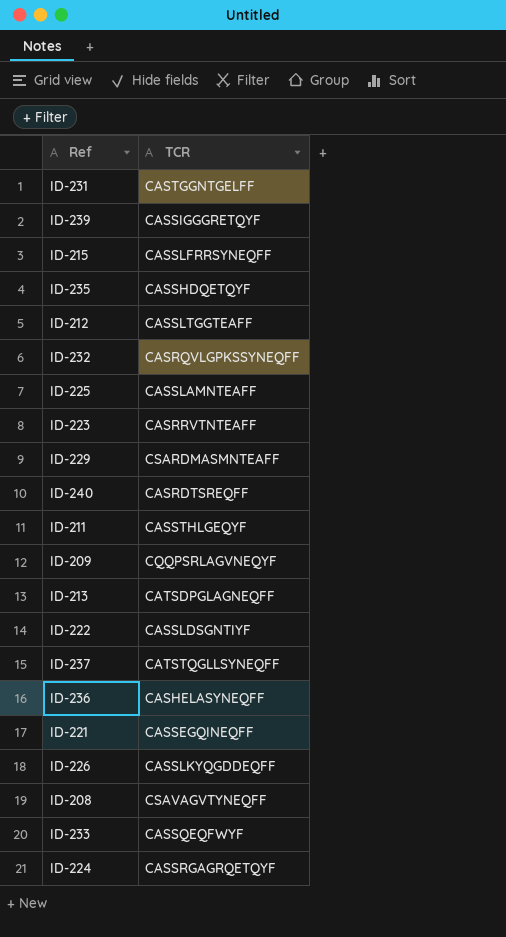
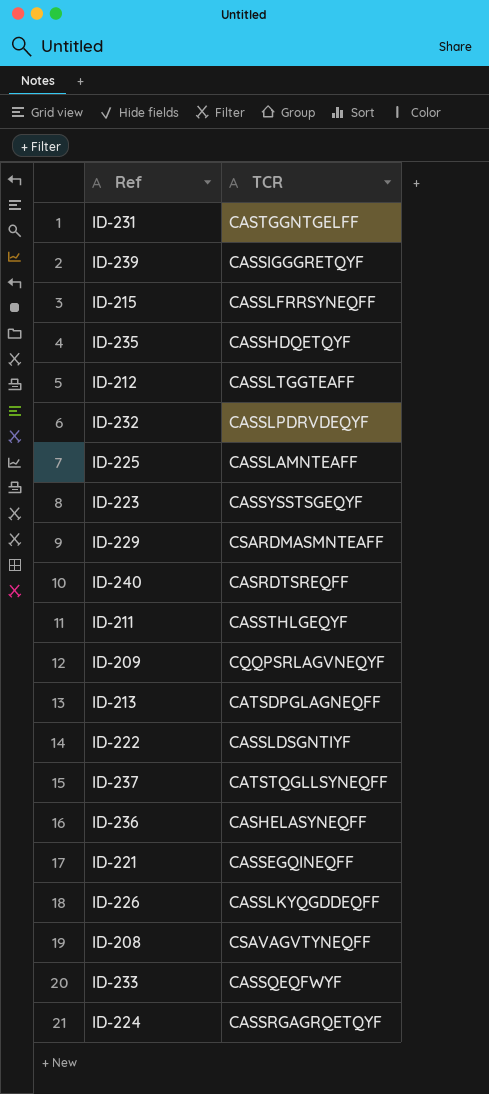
ID-232 | TCR: CASRQVLGPKSSYNEQFF -> CASSLPDRVDEQYF
ID-223 | TCR: CASRRVTNTEAFF -> CASSYSSTSGEQYF

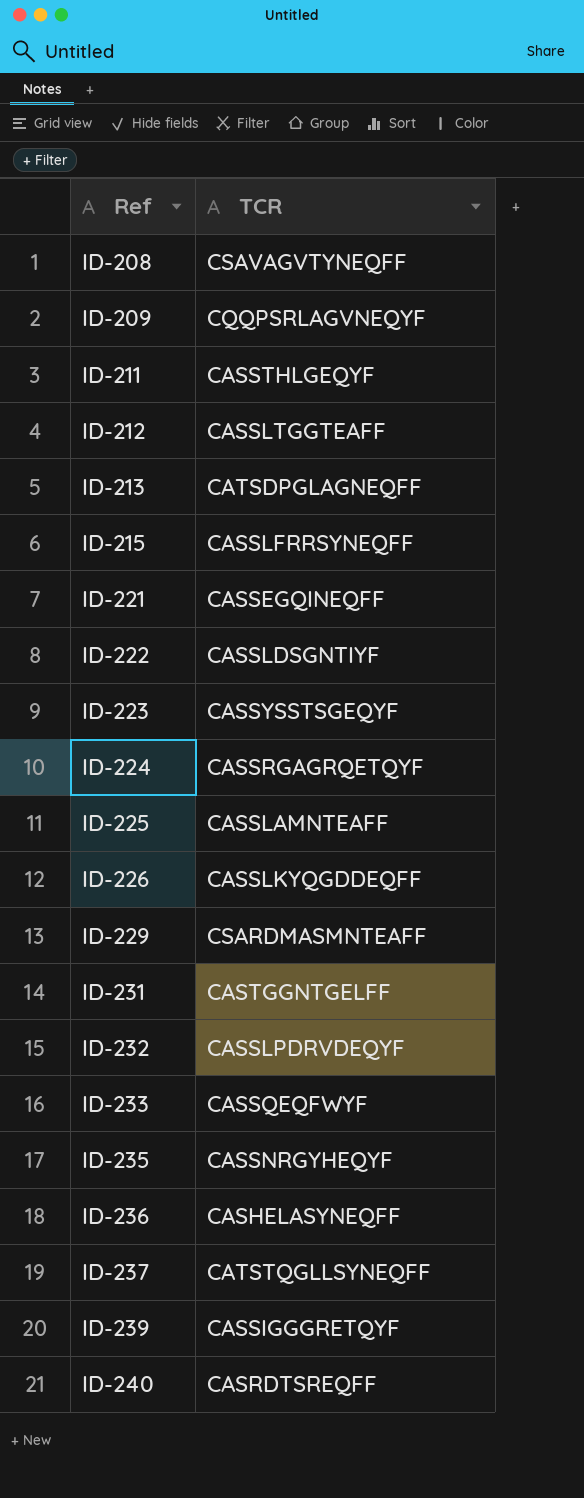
row order: none -> Ref ascending
ID-235 | TCR: CASSHDQETQYF -> CASSNRGYHEQYF

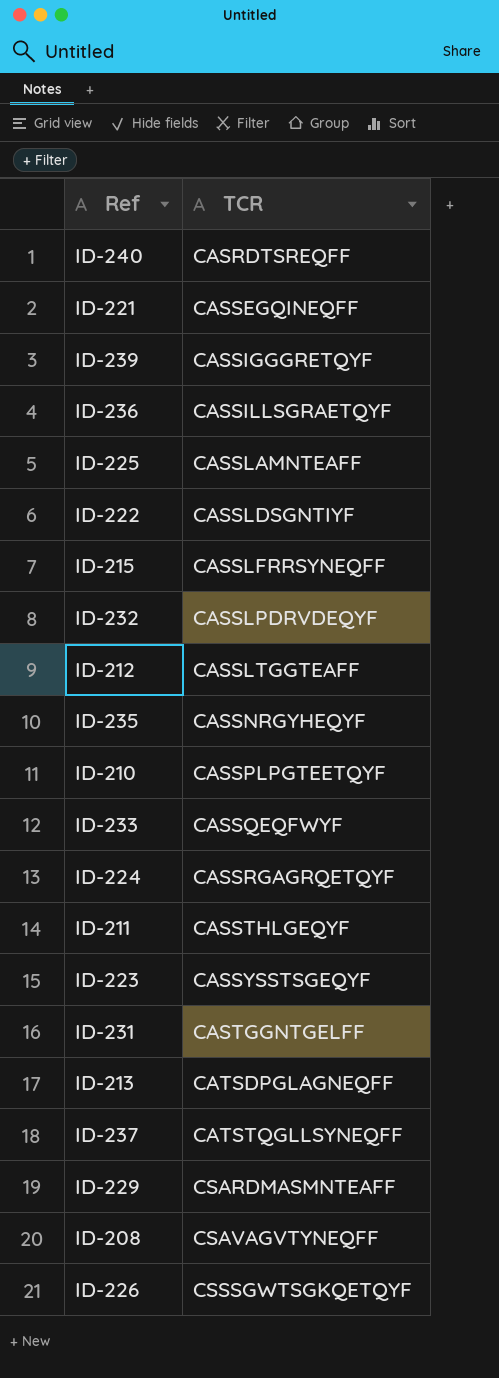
row order: Ref ascending -> TCR ascending
row ID-209: CQQPSRLAGVNEQYF -> none
ID-236 | TCR: CASHELASYNEQFF -> CASSILLSGRAETQYF
row ID-210: none -> CASSPLPGTEETQYF
ID-226 | TCR: CASSLKYQGDDEQFF -> CSSSGWTSGKQETQYF

